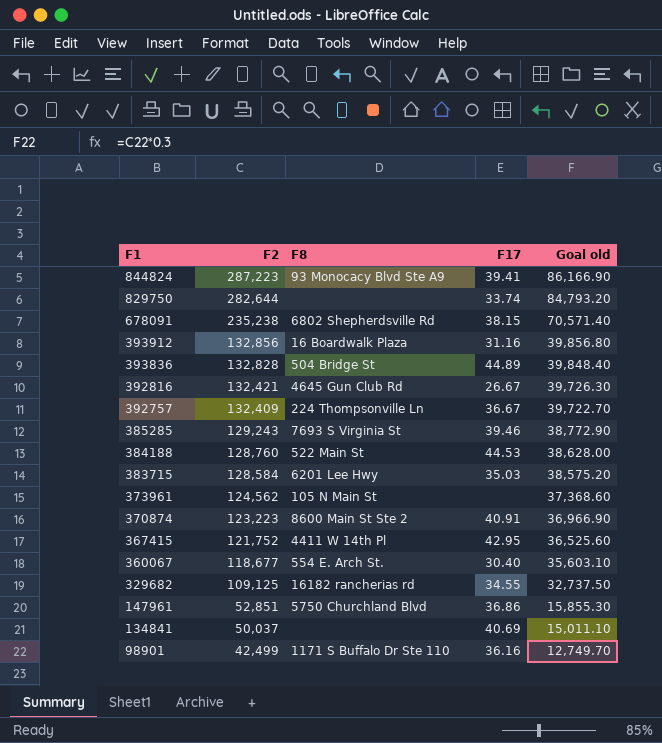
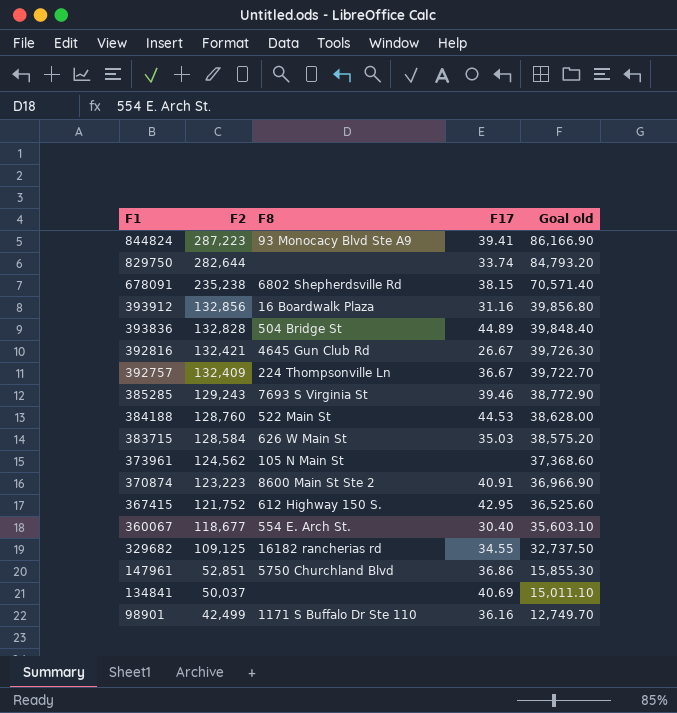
383715 | F8: 6201 Lee Hwy -> 626 W Main St
367415 | F8: 4411 W 14th Pl -> 612 Highway 150 S.

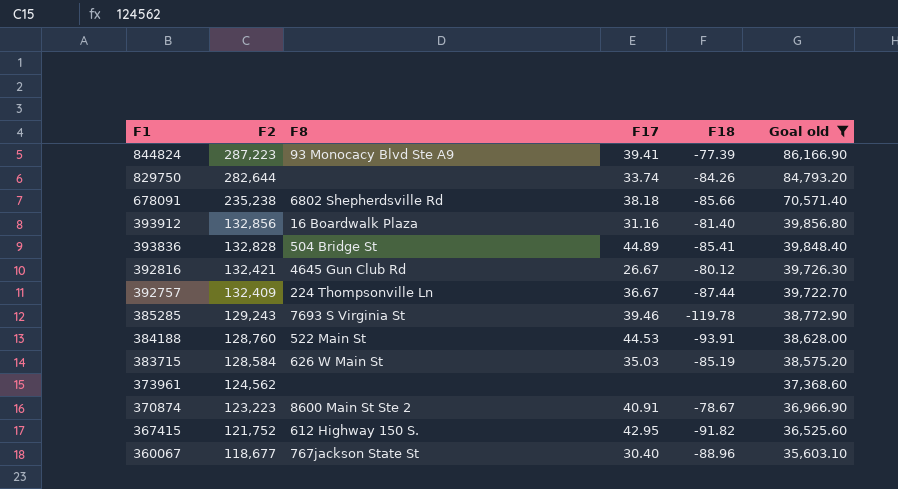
filter: none -> Goal old >= 35,603.10
column F18 | position: none -> 5
678091 | F17: 38.15 -> 38.18
373961 | F8: 105 N Main St -> none
360067 | F8: 554 E. Arch St. -> 767jackson State St

